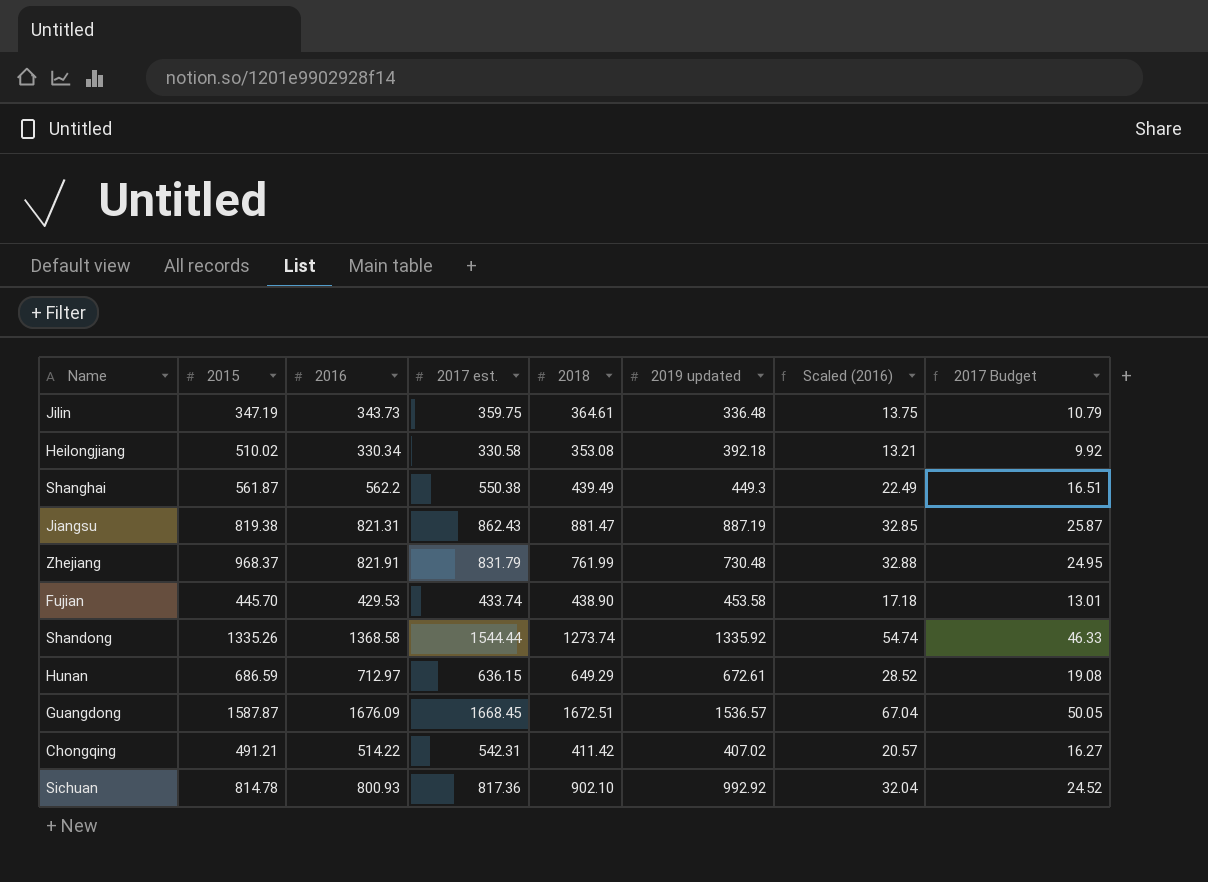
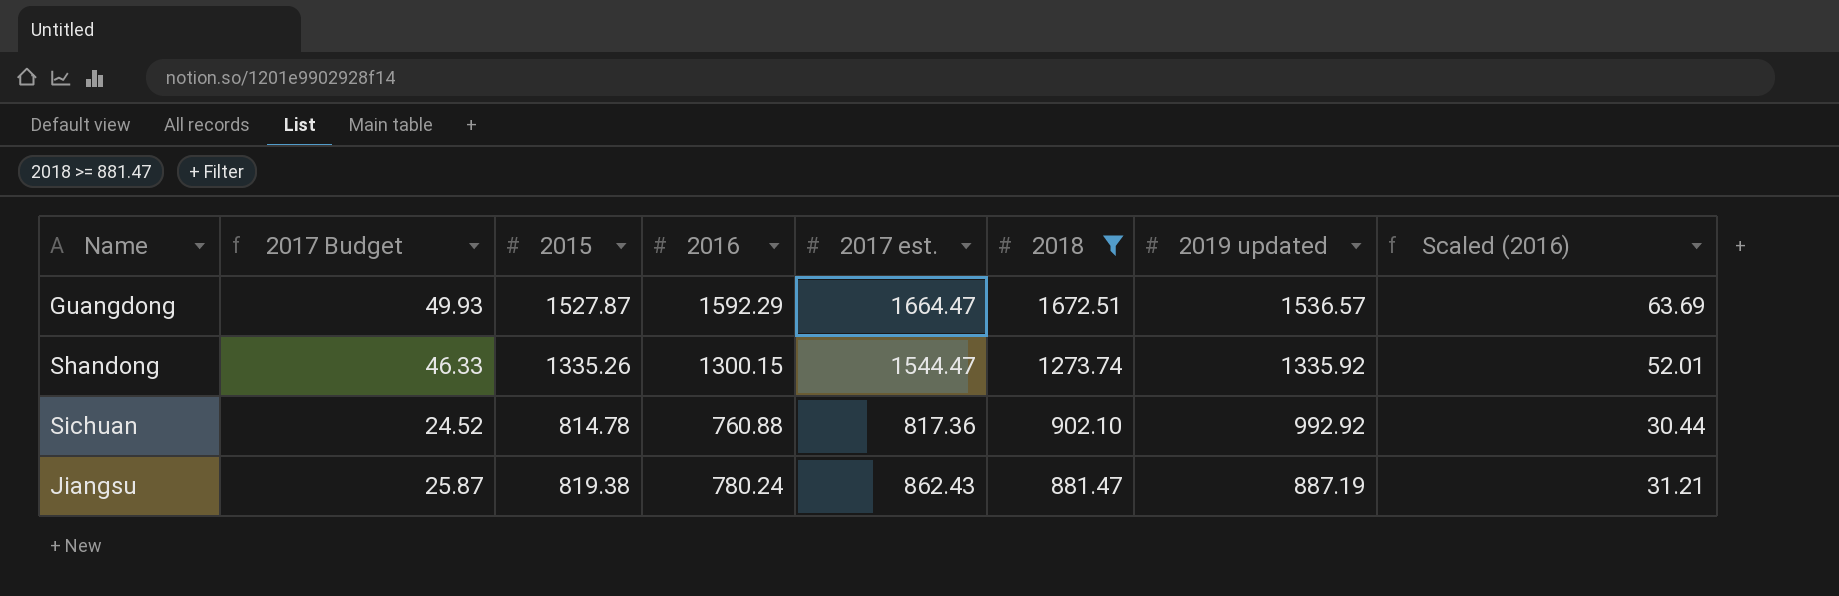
filter: none -> 2018 >= 881.47
row order: none -> 2018 descending
column 2017 Budget | position: 8 -> 2
Guangdong | 2017 Budget: 50.05 -> 49.93
Guangdong | 2015: 1587.87 -> 1527.87
Guangdong | 2016: 1676.09 -> 1592.29
Guangdong | 2017 est.: 1668.45 -> 1664.47
Guangdong | Scaled (2016): 67.04 -> 63.69
Shandong | 2016: 1368.58 -> 1300.15
Shandong | 2017 est.: 1544.44 -> 1544.47
Shandong | Scaled (2016): 54.74 -> 52.01
Sichuan | 2016: 800.93 -> 760.88
Sichuan | Scaled (2016): 32.04 -> 30.44
Jiangsu | 2016: 821.31 -> 780.24
Jiangsu | Scaled (2016): 32.85 -> 31.21

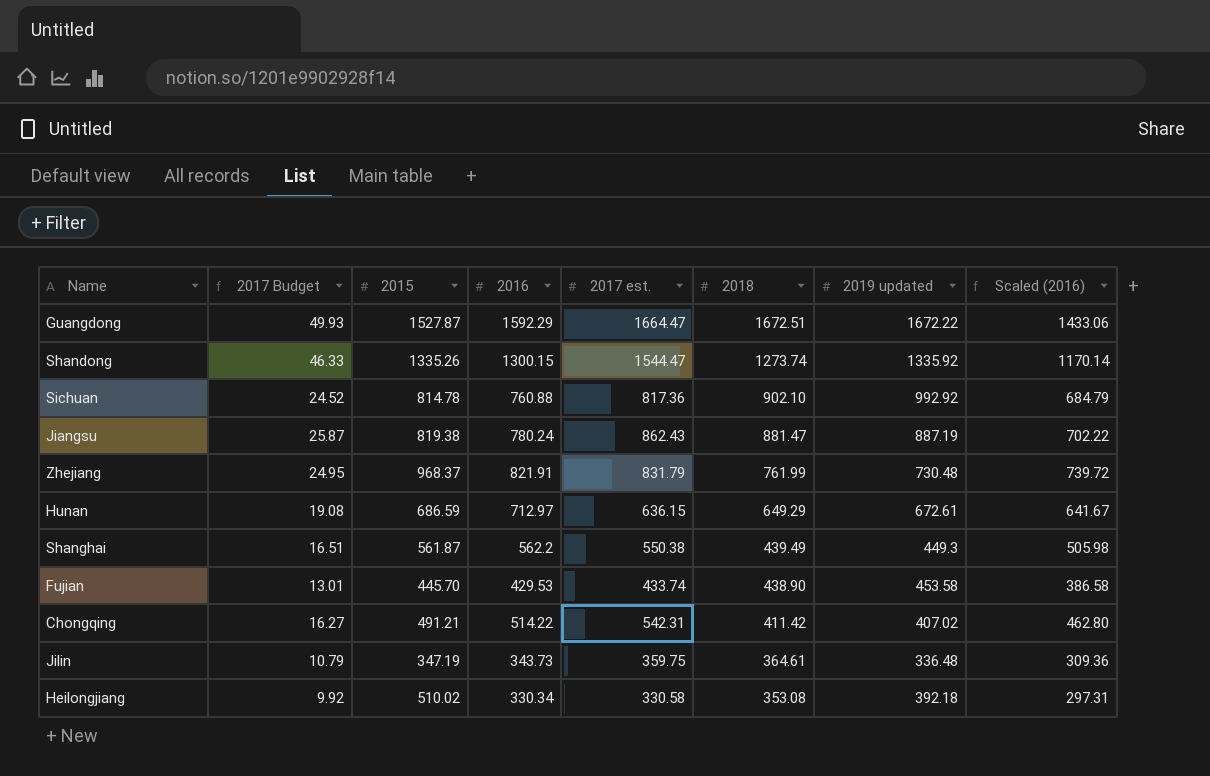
filter: 2018 >= 881.47 -> none
column Scaled (2016) | formula: [2016] * 0.04 -> [2016] * 0.9
Guangdong | 2019 updated: 1536.57 -> 1672.22

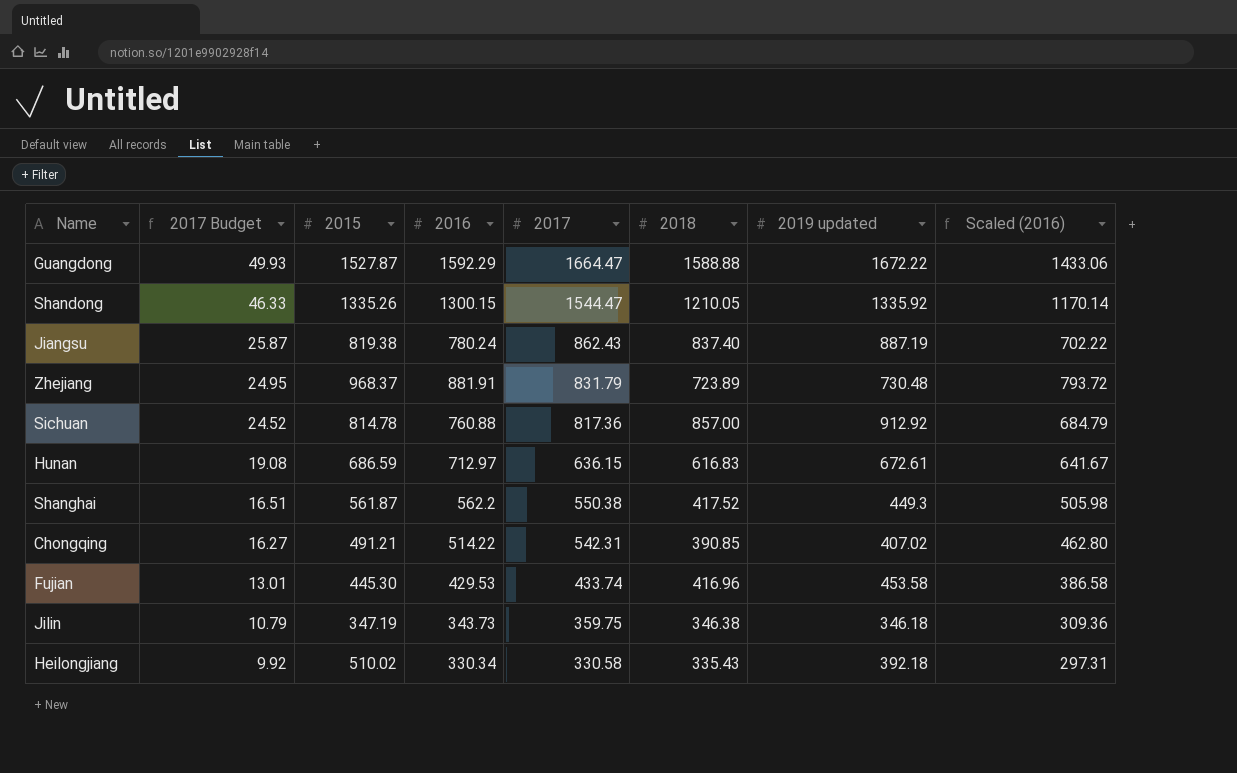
row order: 2018 descending -> 2017 Budget descending
column name: 2017 est. -> 2017
Guangdong | 2018: 1672.51 -> 1588.88
Shandong | 2018: 1273.74 -> 1210.05
Jiangsu | 2018: 881.47 -> 837.40
Zhejiang | 2016: 821.91 -> 881.91
Zhejiang | 2018: 761.99 -> 723.89
Zhejiang | Scaled (2016): 739.72 -> 793.72
Sichuan | 2018: 902.10 -> 857.00
Sichuan | 2019 updated: 992.92 -> 912.92
Hunan | 2018: 649.29 -> 616.83
Shanghai | 2018: 439.49 -> 417.52
Chongqing | 2018: 411.42 -> 390.85
Fujian | 2015: 445.70 -> 445.30
Fujian | 2018: 438.90 -> 416.96
Jilin | 2018: 364.61 -> 346.38
Jilin | 2019 updated: 336.48 -> 346.18
Heilongjiang | 2018: 353.08 -> 335.43

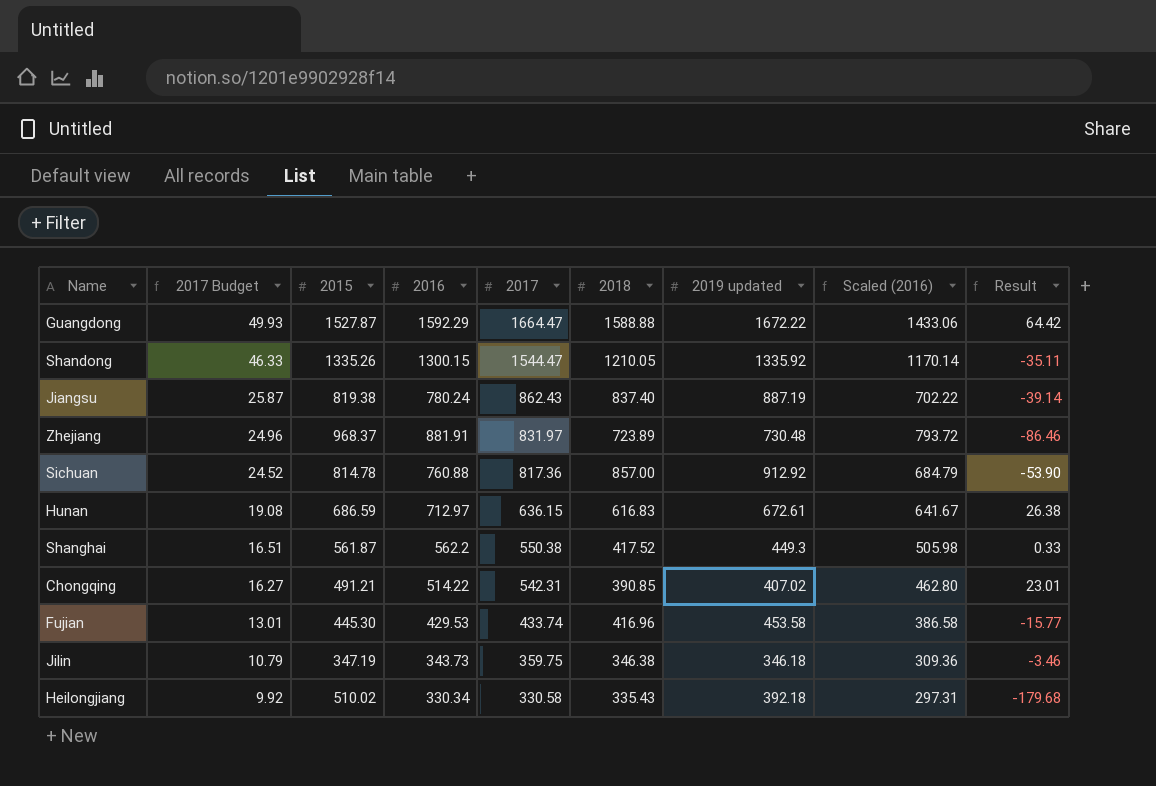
column Result | formula: none -> [2016] - [2015]
Zhejiang | 2017 Budget: 24.95 -> 24.96
Zhejiang | 2017: 831.79 -> 831.97

